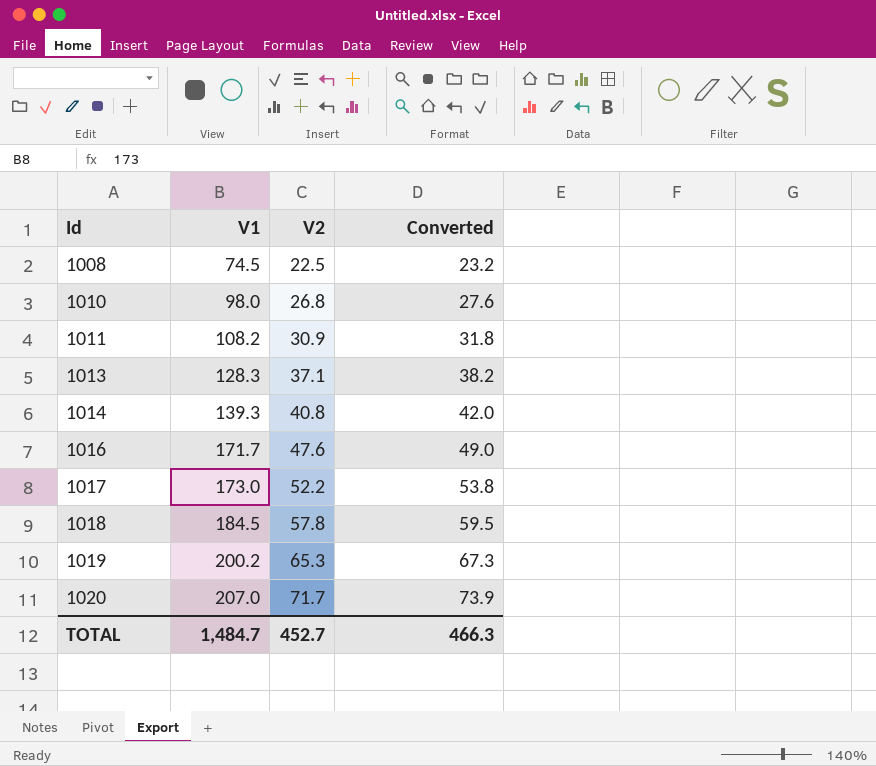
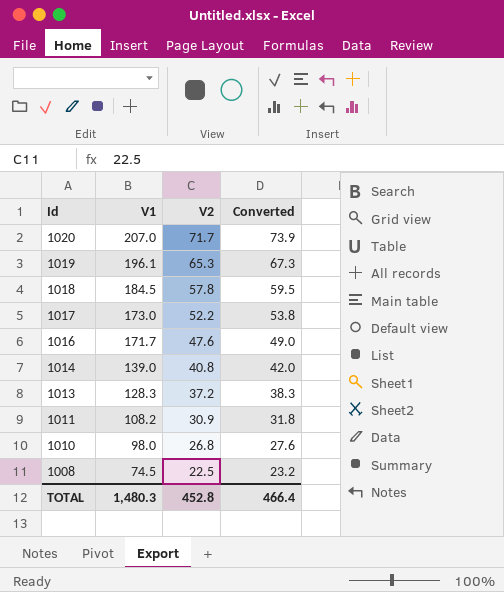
row order: Id ascending -> Id descending
1019 | V1: 200.2 -> 196.1
1014 | V1: 139.3 -> 139.0
1013 | V2: 37.1 -> 37.2
1013 | Converted: 38.2 -> 38.3
TOTAL | V1: 1,484.7 -> 1,480.3
TOTAL | V2: 452.7 -> 452.8
TOTAL | Converted: 466.3 -> 466.4

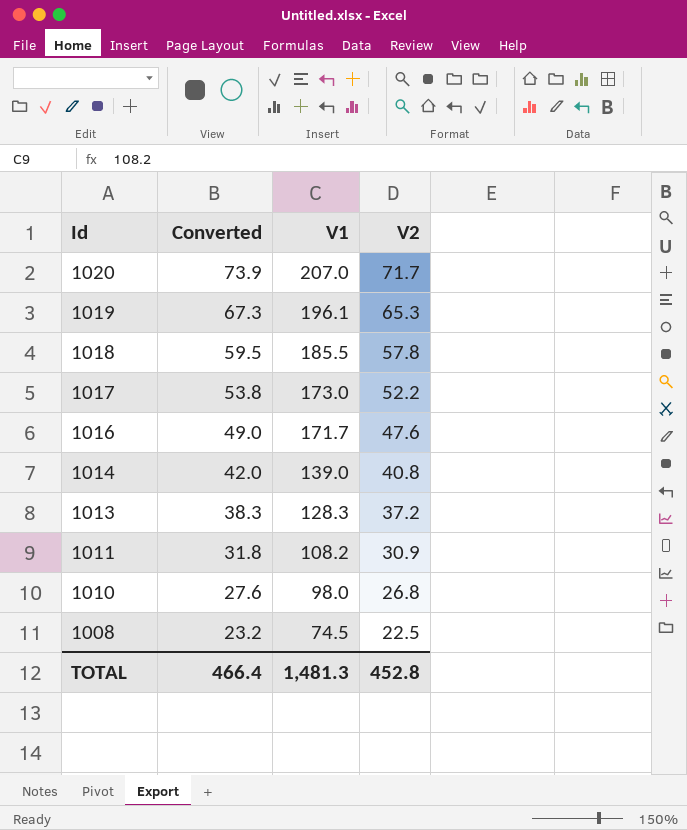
column Converted | position: 4 -> 2
1018 | V1: 184.5 -> 185.5
TOTAL | V1: 1,480.3 -> 1,481.3

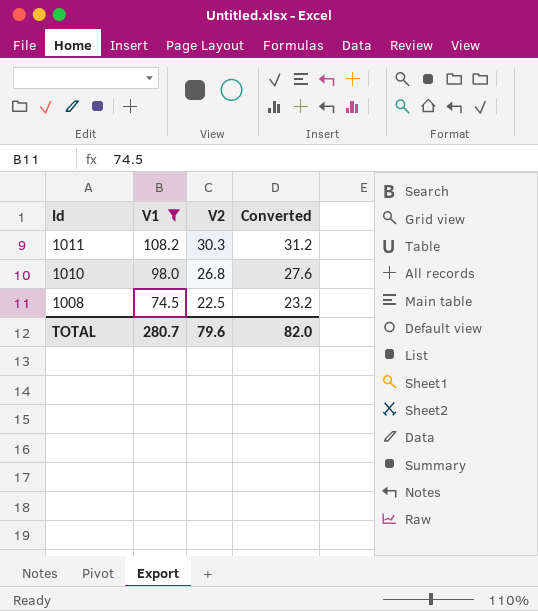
filter: none -> V1 <= 108.2
column Converted | position: 2 -> 4
1011 | V2: 30.9 -> 30.3
1011 | Converted: 31.8 -> 31.2
TOTAL | V1: 1,481.3 -> 280.7
TOTAL | V2: 452.8 -> 79.6
TOTAL | Converted: 466.4 -> 82.0

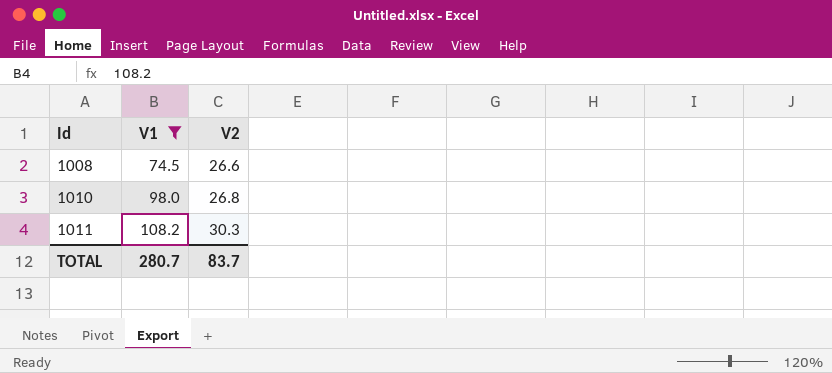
row order: Id descending -> Id ascending
column Converted | formula: [V2] * 1.03 -> none
1008 | V2: 22.5 -> 26.6
TOTAL | V2: 79.6 -> 83.7

